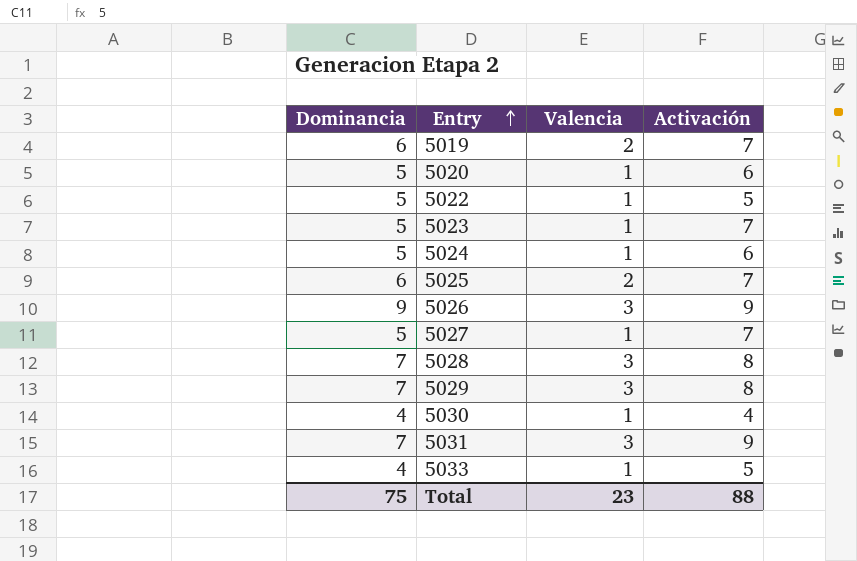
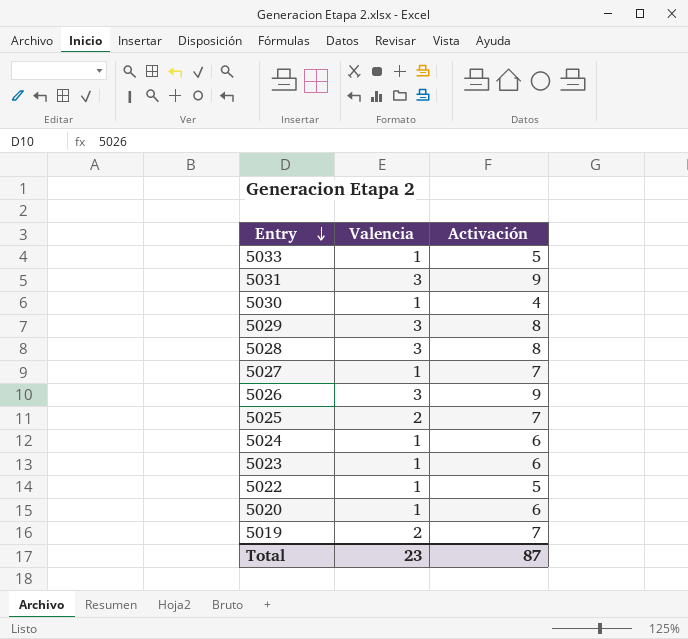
row order: Entry ascending -> Entry descending
column Dominancia | position: 1 -> none
5023 | Activación: 7 -> 6
Total | Activación: 88 -> 87

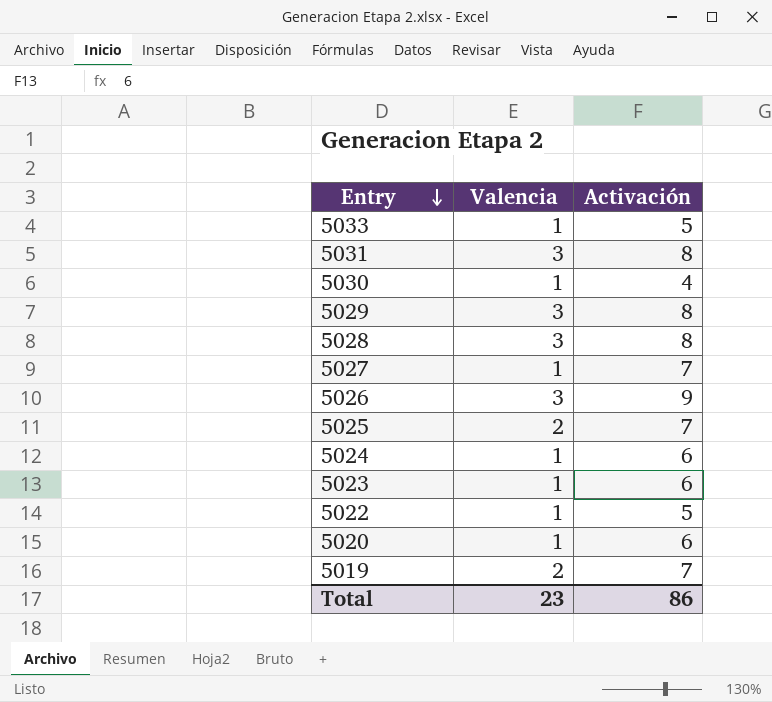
5031 | Activación: 9 -> 8
Total | Activación: 87 -> 86

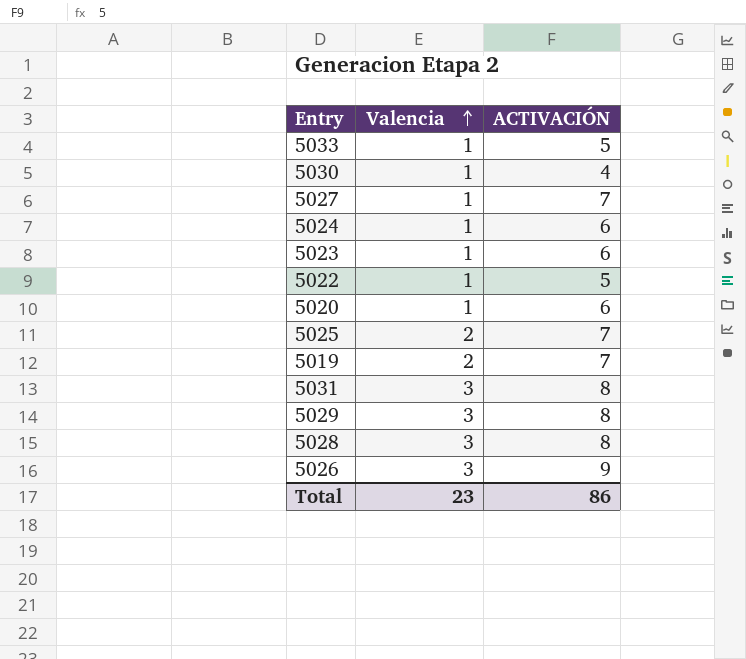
row order: Entry descending -> Valencia ascending
column name: Activación -> ACTIVACIÓN

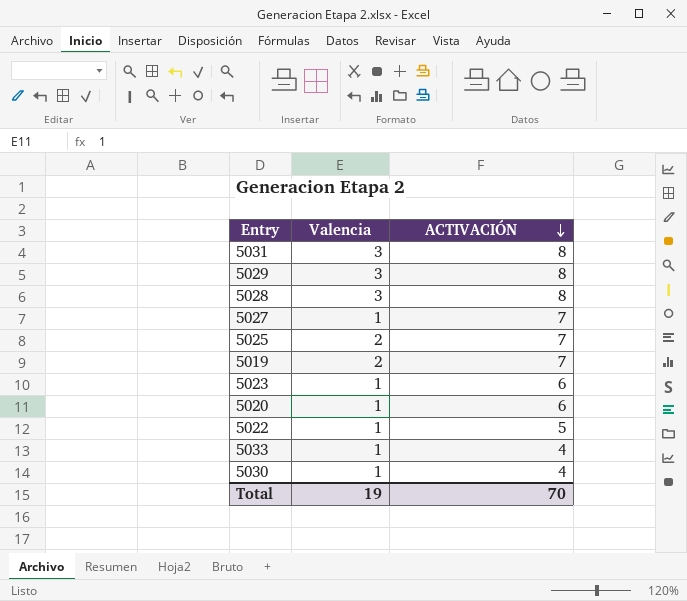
row order: Valencia ascending -> ACTIVACIÓN descending
row 5024: 1 | 6 -> none
row 5026: 3 | 9 -> none
5033 | ACTIVACIÓN: 5 -> 4
Total | Valencia: 23 -> 19
Total | ACTIVACIÓN: 86 -> 70

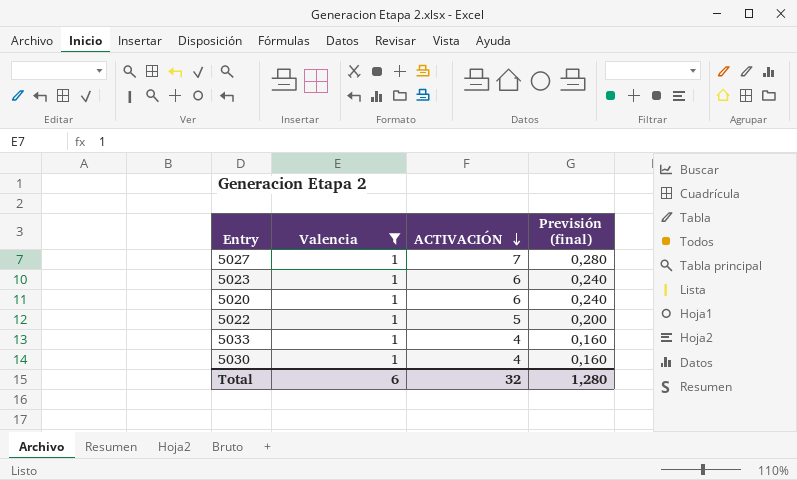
filter: none -> Valencia = 1
column Previsión (final) | formula: none -> [ACTIVACIÓN] * 0,04
Total | Valencia: 19 -> 6
Total | ACTIVACIÓN: 70 -> 32

